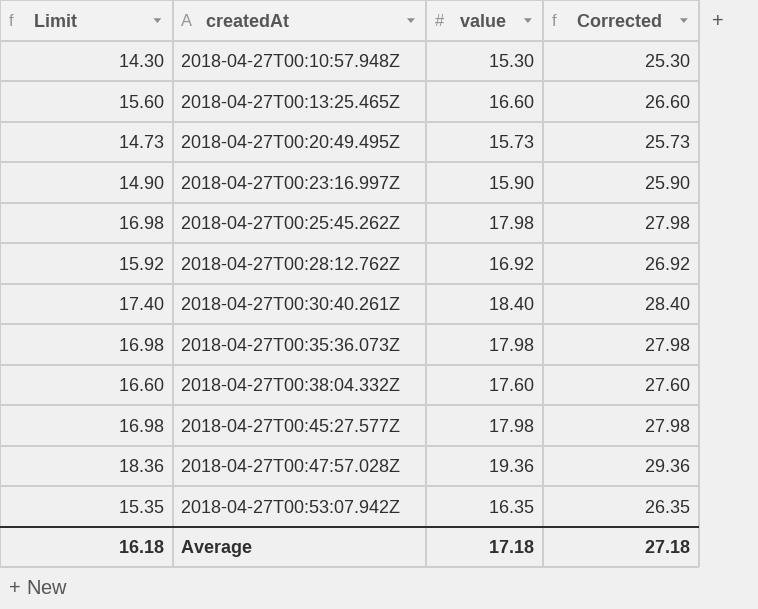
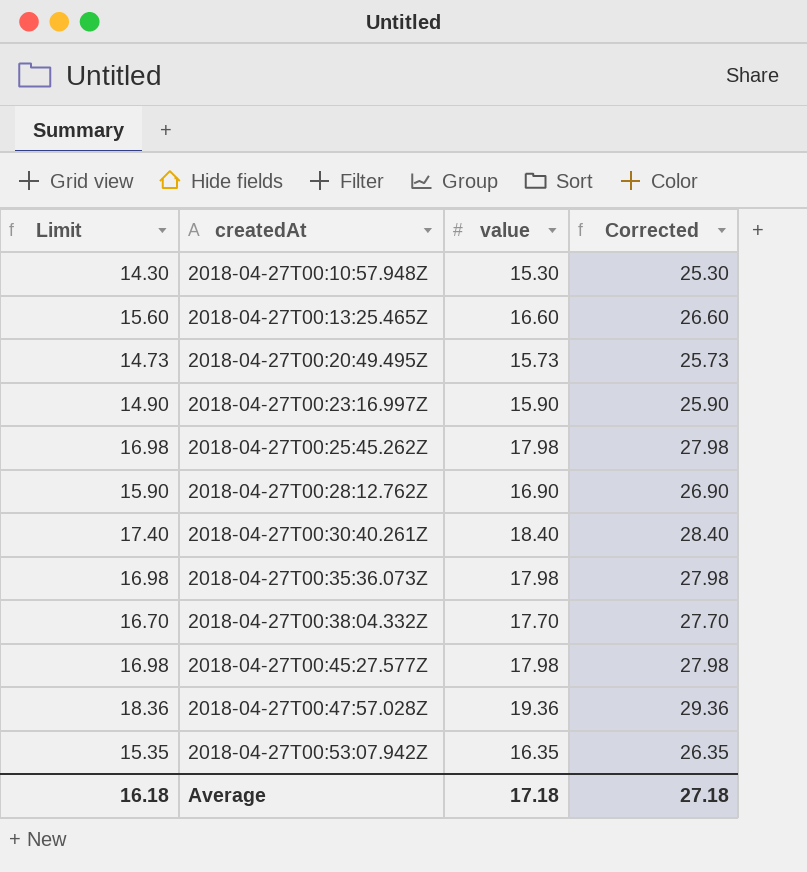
2018-04-27T00:28:12.762Z | Limit: 15.92 -> 15.90
2018-04-27T00:28:12.762Z | value: 16.92 -> 16.90
2018-04-27T00:28:12.762Z | Corrected: 26.92 -> 26.90
2018-04-27T00:38:04.332Z | Limit: 16.60 -> 16.70
2018-04-27T00:38:04.332Z | value: 17.60 -> 17.70
2018-04-27T00:38:04.332Z | Corrected: 27.60 -> 27.70

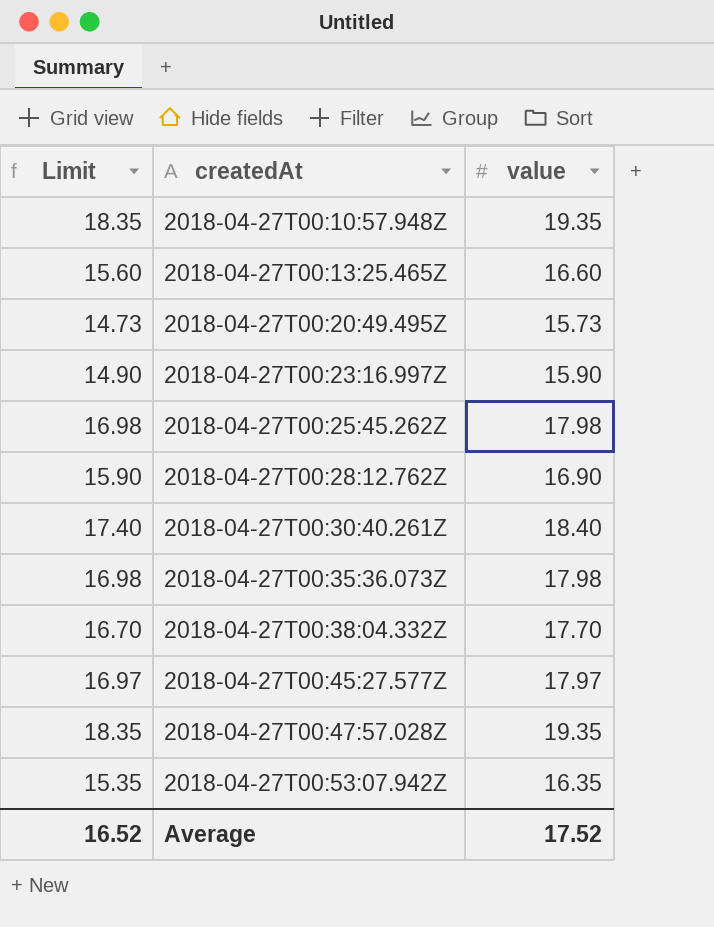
column Corrected | formula: [value] + 10 -> none
2018-04-27T00:10:57.948Z | Limit: 14.30 -> 18.35
2018-04-27T00:10:57.948Z | value: 15.30 -> 19.35
2018-04-27T00:45:27.577Z | Limit: 16.98 -> 16.97
2018-04-27T00:45:27.577Z | value: 17.98 -> 17.97
2018-04-27T00:47:57.028Z | Limit: 18.36 -> 18.35
2018-04-27T00:47:57.028Z | value: 19.36 -> 19.35
Average | Limit: 16.18 -> 16.52
Average | value: 17.18 -> 17.52

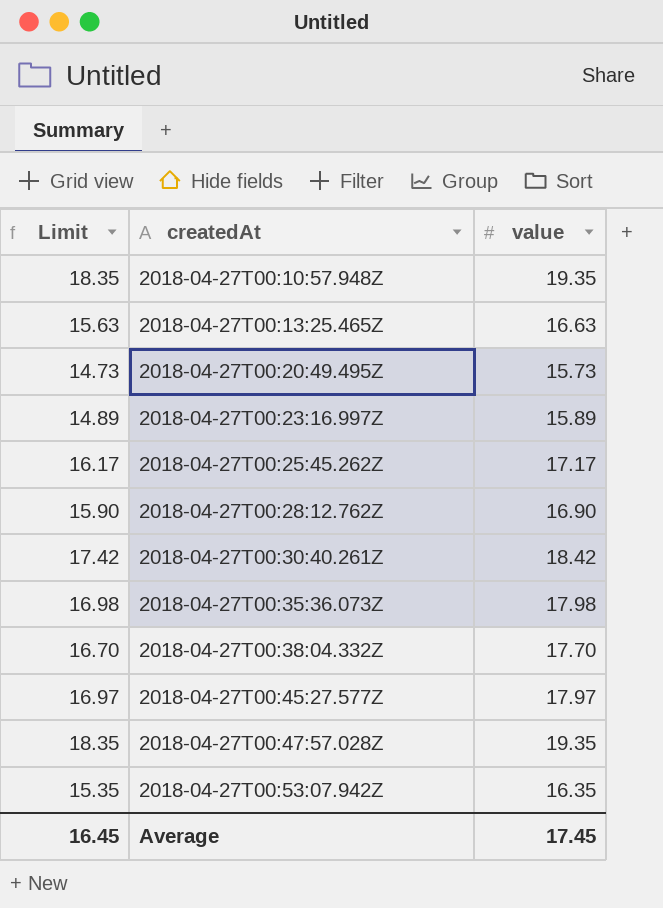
2018-04-27T00:13:25.465Z | Limit: 15.60 -> 15.63
2018-04-27T00:13:25.465Z | value: 16.60 -> 16.63
2018-04-27T00:23:16.997Z | Limit: 14.90 -> 14.89
2018-04-27T00:23:16.997Z | value: 15.90 -> 15.89
2018-04-27T00:25:45.262Z | Limit: 16.98 -> 16.17
2018-04-27T00:25:45.262Z | value: 17.98 -> 17.17
2018-04-27T00:30:40.261Z | Limit: 17.40 -> 17.42
2018-04-27T00:30:40.261Z | value: 18.40 -> 18.42
Average | Limit: 16.52 -> 16.45
Average | value: 17.52 -> 17.45

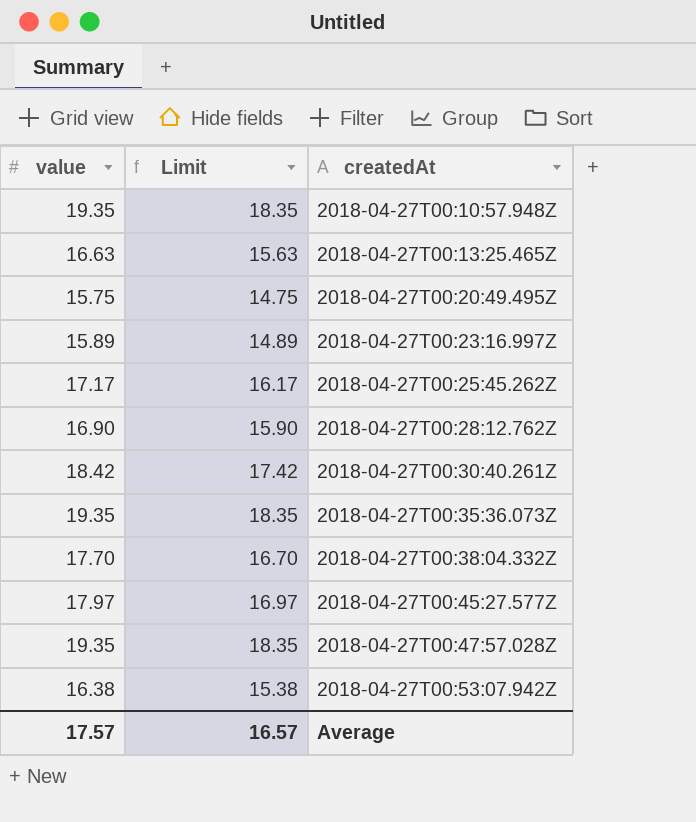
column value | position: 3 -> 1
2018-04-27T00:20:49.495Z | value: 15.73 -> 15.75
2018-04-27T00:20:49.495Z | Limit: 14.73 -> 14.75
2018-04-27T00:35:36.073Z | value: 17.98 -> 19.35
2018-04-27T00:35:36.073Z | Limit: 16.98 -> 18.35
2018-04-27T00:53:07.942Z | value: 16.35 -> 16.38
2018-04-27T00:53:07.942Z | Limit: 15.35 -> 15.38
Average | value: 17.45 -> 17.57
Average | Limit: 16.45 -> 16.57

